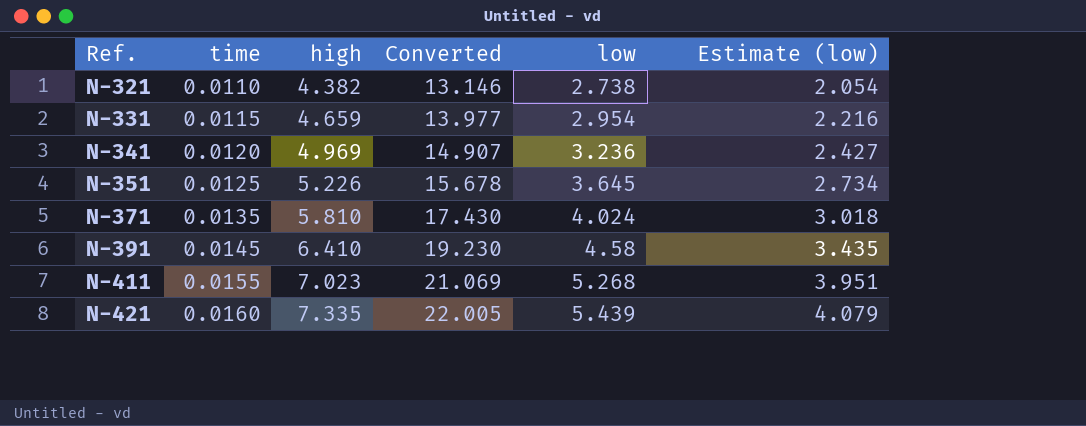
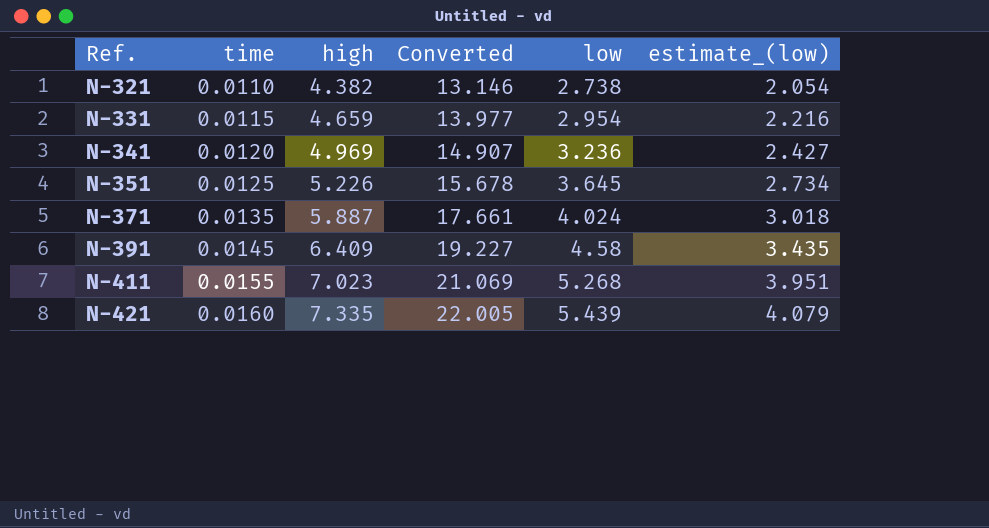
column name: Estimate (low) -> estimate_(low)
N-371 | high: 5.810 -> 5.887
N-371 | Converted: 17.430 -> 17.661
N-391 | high: 6.410 -> 6.409
N-391 | Converted: 19.230 -> 19.227

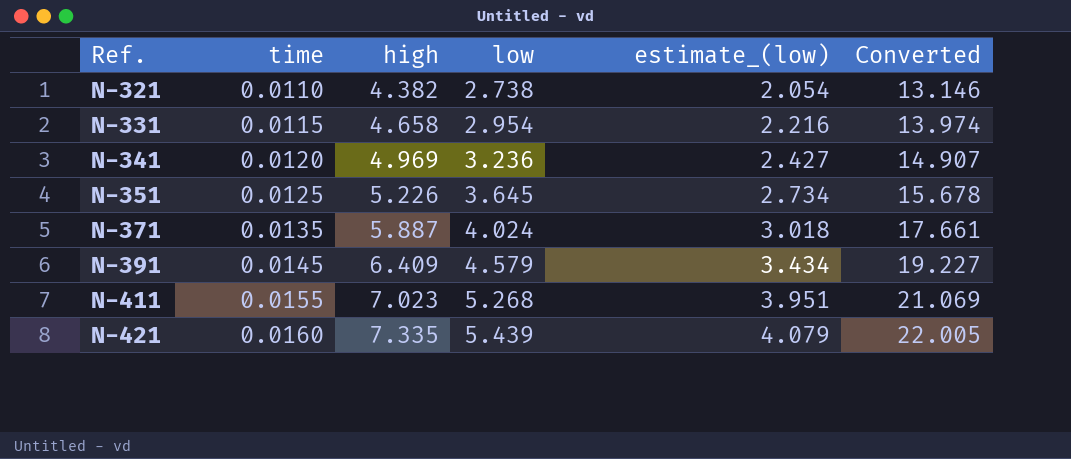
column Converted | position: 4 -> 6
N-331 | high: 4.659 -> 4.658
N-331 | Converted: 13.977 -> 13.974
N-391 | low: 4.58 -> 4.579
N-391 | estimate_(low): 3.435 -> 3.434

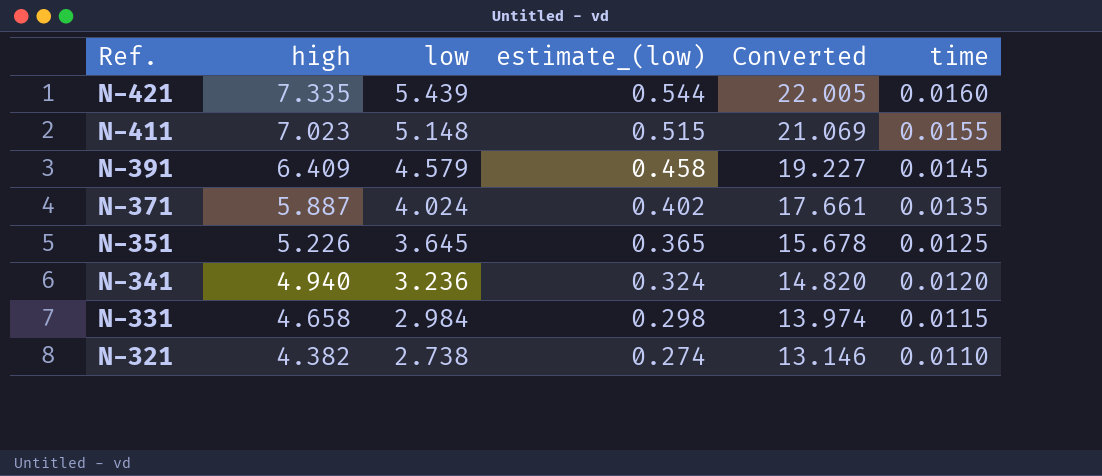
row order: Ref. ascending -> Ref. descending
column estimate_(low) | formula: [low] * 0.75 -> [low] * 0.1
column time | position: 2 -> 6
N-411 | low: 5.268 -> 5.148
N-341 | high: 4.969 -> 4.940
N-341 | Converted: 14.907 -> 14.820
N-331 | low: 2.954 -> 2.984

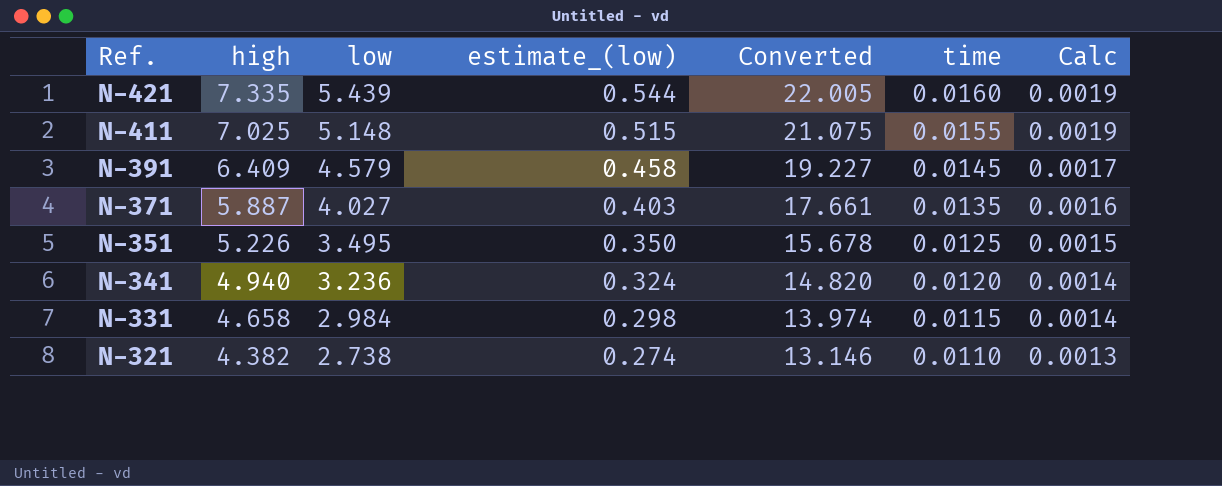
column Calc | formula: none -> [time] * 0.12
N-411 | high: 7.023 -> 7.025
N-411 | Converted: 21.069 -> 21.075
N-371 | low: 4.024 -> 4.027
N-371 | estimate_(low): 0.402 -> 0.403
N-351 | low: 3.645 -> 3.495
N-351 | estimate_(low): 0.365 -> 0.350

